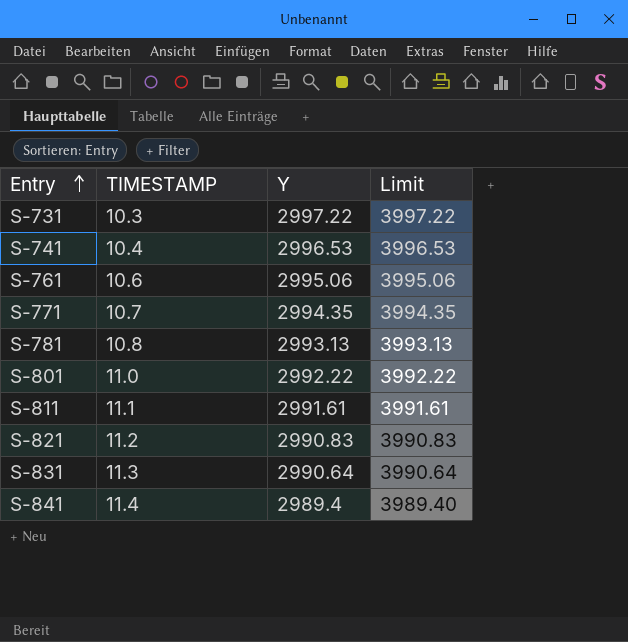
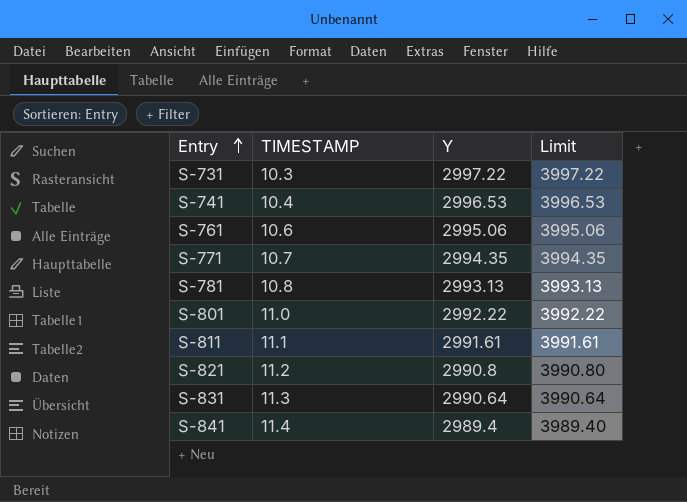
S-821 | Y: 2990.83 -> 2990.8
S-821 | Limit: 3990.83 -> 3990.80

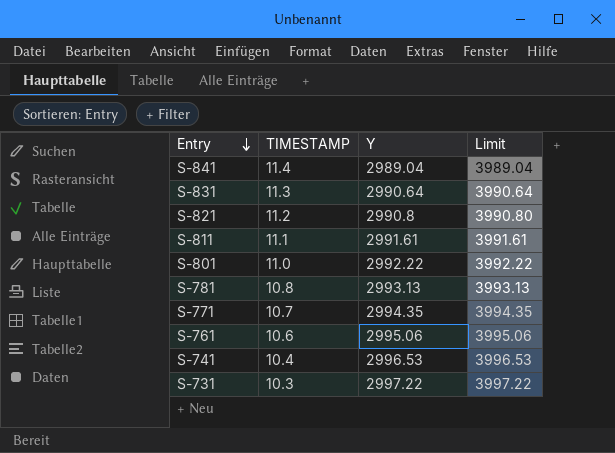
row order: Entry ascending -> Entry descending
S-841 | Y: 2989.4 -> 2989.04
S-841 | Limit: 3989.40 -> 3989.04

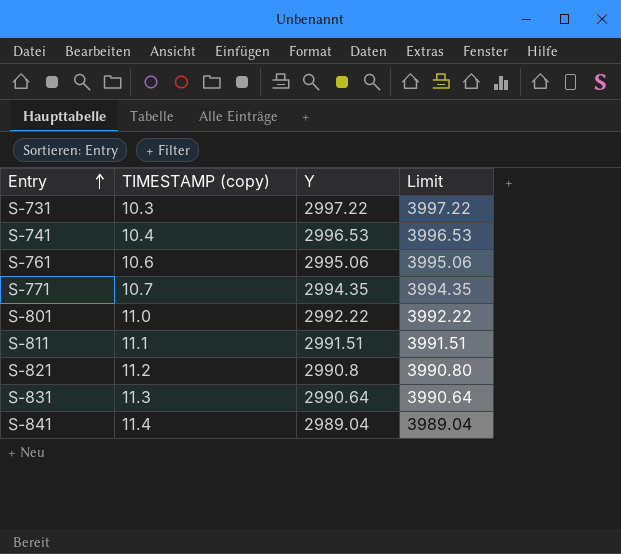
row order: Entry descending -> Entry ascending
column name: TIMESTAMP -> TIMESTAMP (copy)
row S-781: 10.8 | 2993.13 | 3993.13 -> none
S-811 | Y: 2991.61 -> 2991.51
S-811 | Limit: 3991.61 -> 3991.51

